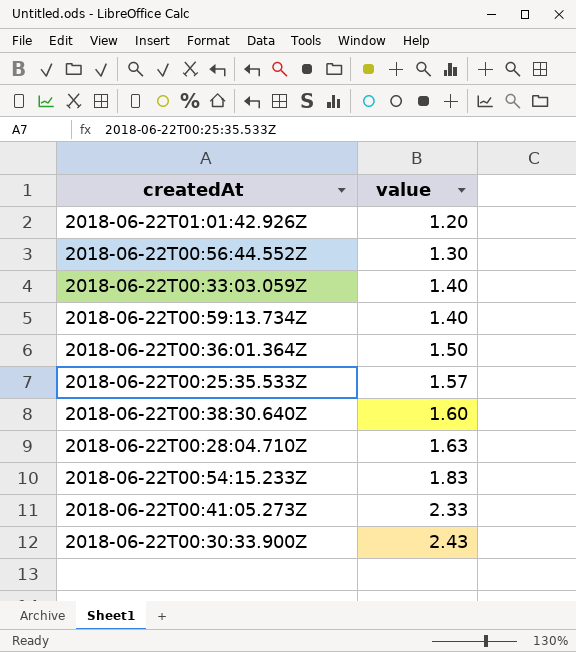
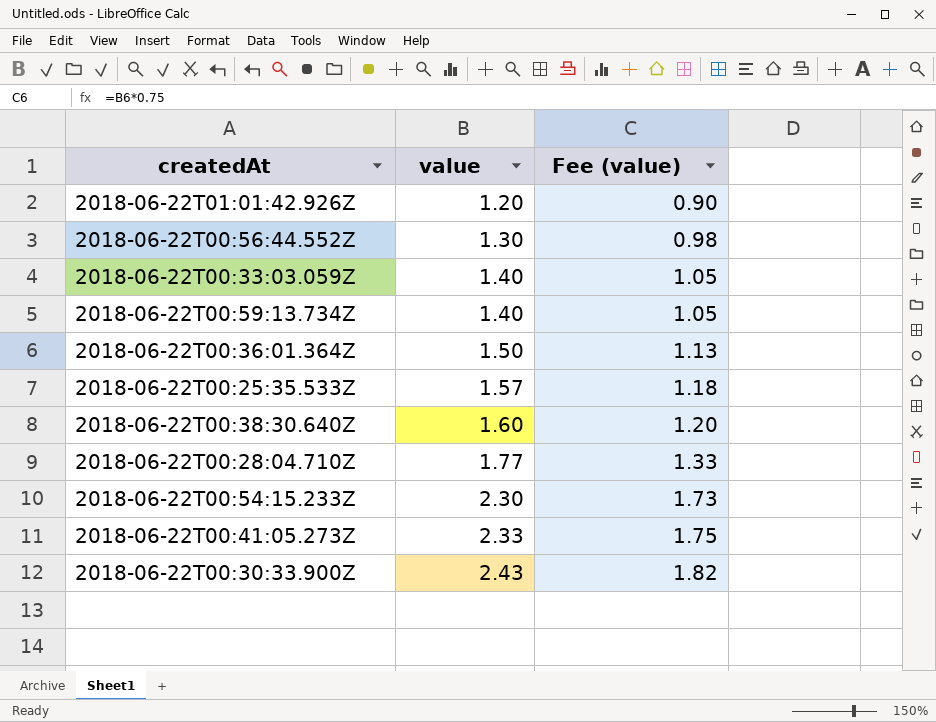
column Fee (value) | formula: none -> [value] * 0.75
2018-06-22T00:28:04.710Z | value: 1.63 -> 1.77
2018-06-22T00:54:15.233Z | value: 1.83 -> 2.30

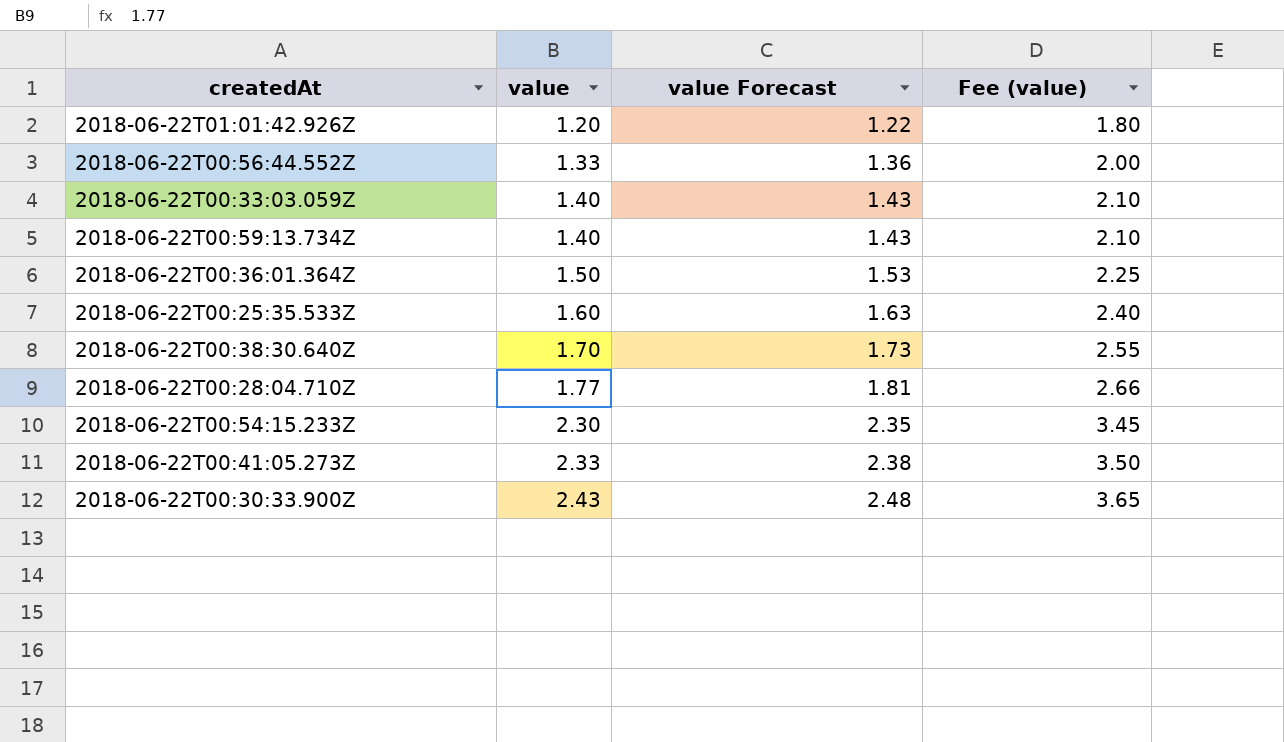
column value Forecast | formula: none -> [value] * 1.02
column Fee (value) | formula: [value] * 0.75 -> [value] * 1.5
2018-06-22T00:56:44.552Z | value: 1.30 -> 1.33
2018-06-22T00:25:35.533Z | value: 1.57 -> 1.60
2018-06-22T00:38:30.640Z | value: 1.60 -> 1.70

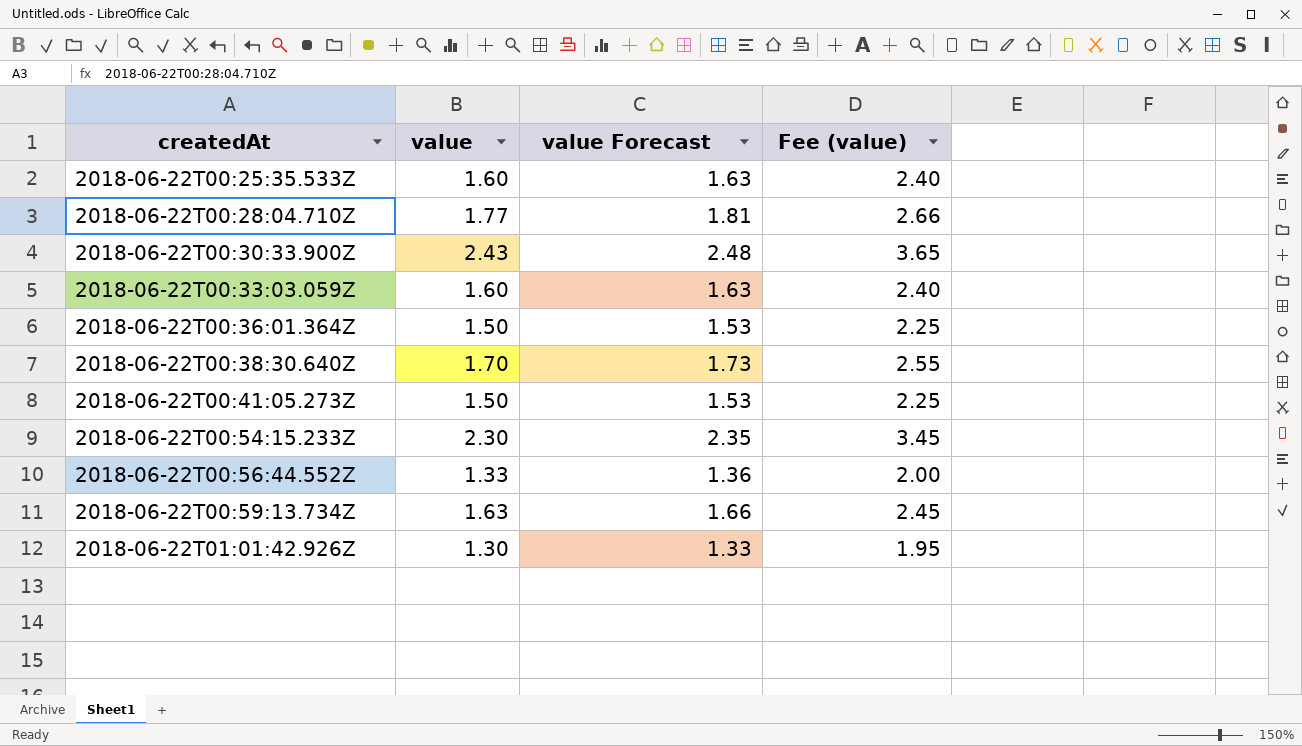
row order: value ascending -> createdAt ascending
2018-06-22T00:33:03.059Z | value: 1.40 -> 1.60
2018-06-22T00:33:03.059Z | value Forecast: 1.43 -> 1.63
2018-06-22T00:33:03.059Z | Fee (value): 2.10 -> 2.40
2018-06-22T00:41:05.273Z | value: 2.33 -> 1.50
2018-06-22T00:41:05.273Z | value Forecast: 2.38 -> 1.53
2018-06-22T00:41:05.273Z | Fee (value): 3.50 -> 2.25
2018-06-22T00:59:13.734Z | value: 1.40 -> 1.63
2018-06-22T00:59:13.734Z | value Forecast: 1.43 -> 1.66
2018-06-22T00:59:13.734Z | Fee (value): 2.10 -> 2.45
2018-06-22T01:01:42.926Z | value: 1.20 -> 1.30
2018-06-22T01:01:42.926Z | value Forecast: 1.22 -> 1.33
2018-06-22T01:01:42.926Z | Fee (value): 1.80 -> 1.95

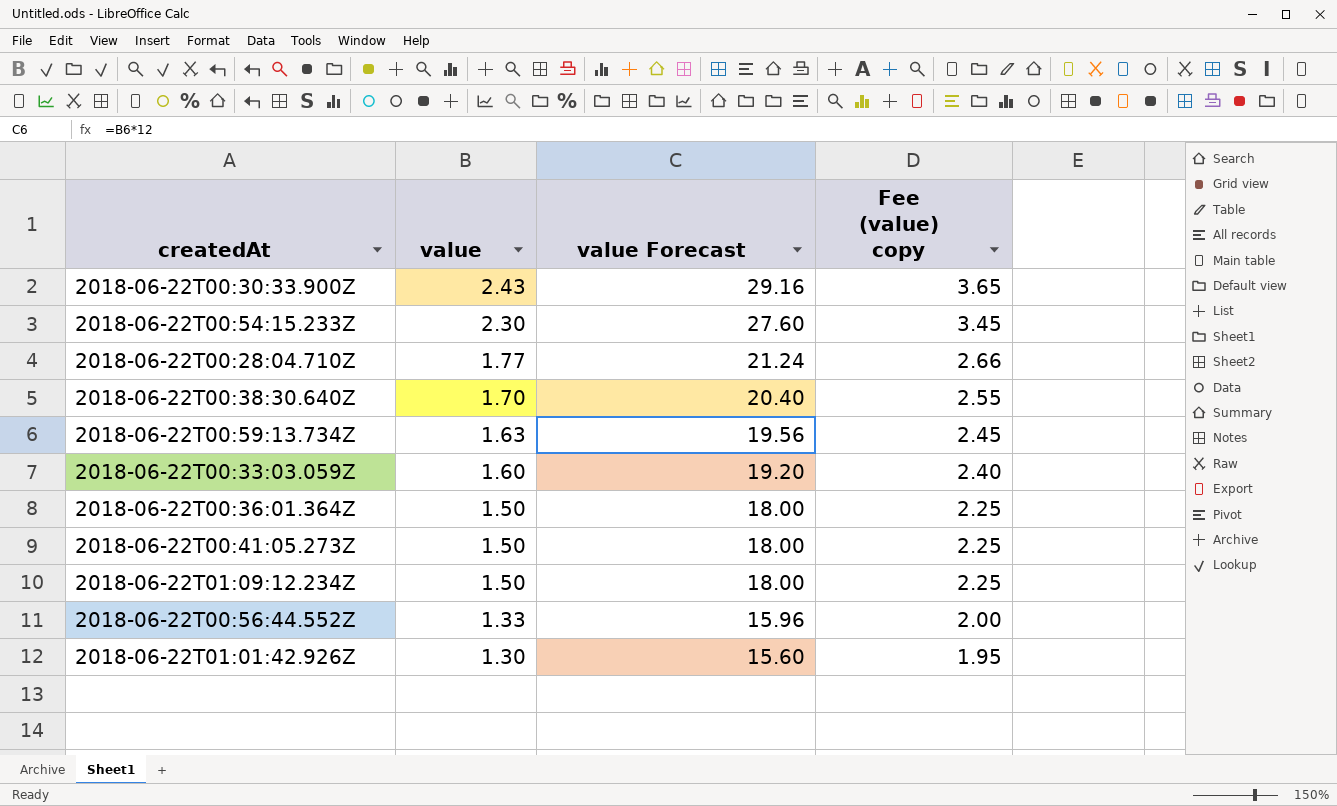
row order: createdAt ascending -> value descending
column value Forecast | formula: [value] * 1.02 -> [value] * 12
column name: Fee (value) -> Fee (value) copy
row 2018-06-22T00:25:35.533Z: 1.60 | 1.63 | 2.40 -> none
row 2018-06-22T01:09:12.234Z: none -> 1.50 | 18.00 | 2.25

